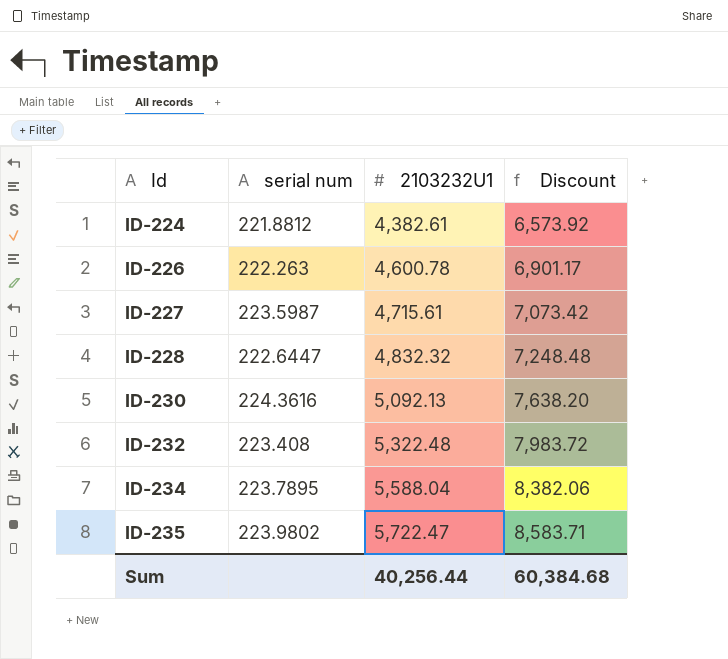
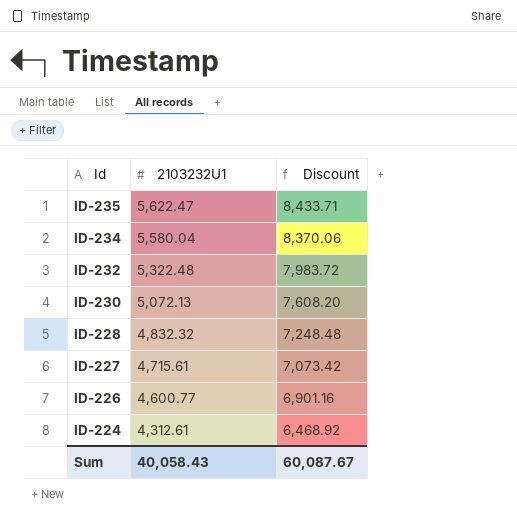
row order: Id ascending -> Id descending
column serial num | position: 2 -> none
ID-235 | 2103232U1: 5,722.47 -> 5,622.47
ID-235 | Discount: 8,583.71 -> 8,433.71
ID-234 | 2103232U1: 5,588.04 -> 5,580.04
ID-234 | Discount: 8,382.06 -> 8,370.06
ID-230 | 2103232U1: 5,092.13 -> 5,072.13
ID-230 | Discount: 7,638.20 -> 7,608.20
ID-226 | 2103232U1: 4,600.78 -> 4,600.77
ID-226 | Discount: 6,901.17 -> 6,901.16
ID-224 | 2103232U1: 4,382.61 -> 4,312.61
ID-224 | Discount: 6,573.92 -> 6,468.92
Sum | 2103232U1: 40,256.44 -> 40,058.43
Sum | Discount: 60,384.68 -> 60,087.67

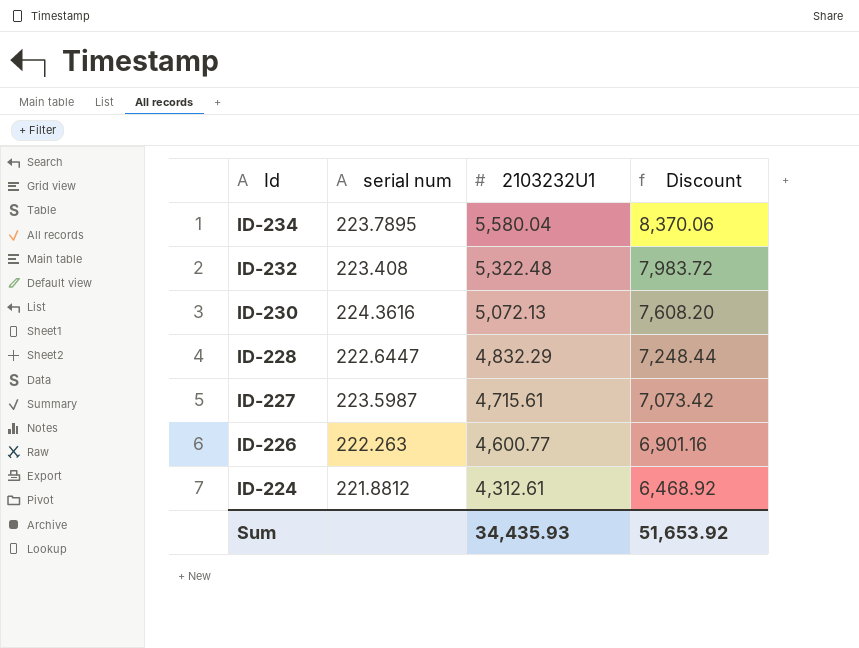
column serial num | position: none -> 2
row ID-235: 5,622.47 | 8,433.71 -> none
ID-228 | 2103232U1: 4,832.32 -> 4,832.29
ID-228 | Discount: 7,248.48 -> 7,248.44
Sum | 2103232U1: 40,058.43 -> 34,435.93
Sum | Discount: 60,087.67 -> 51,653.92

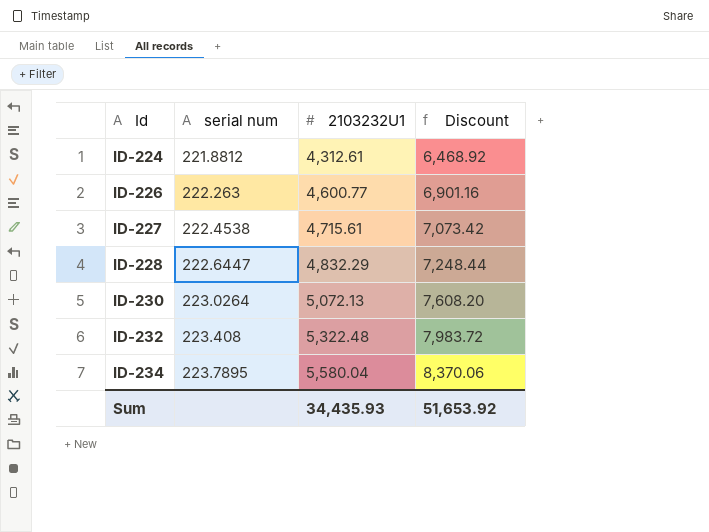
row order: Id descending -> Id ascending
ID-227 | serial num: 223.5987 -> 222.4538
ID-230 | serial num: 224.3616 -> 223.0264

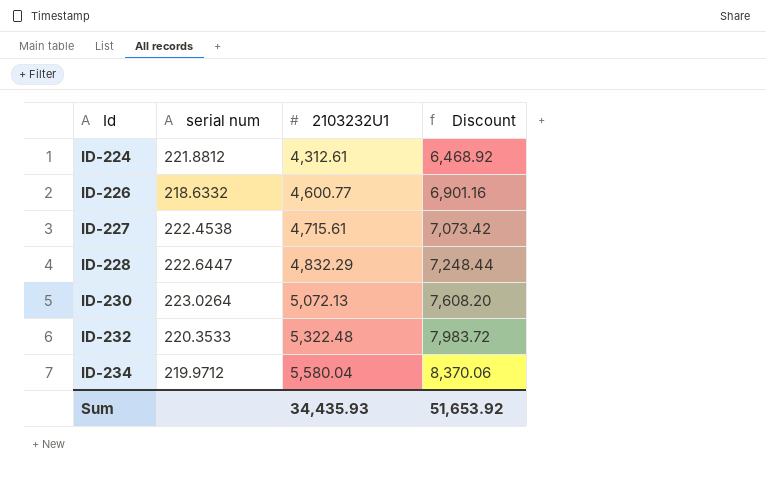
ID-226 | serial num: 222.263 -> 218.6332
ID-232 | serial num: 223.408 -> 220.3533
ID-234 | serial num: 223.7895 -> 219.9712

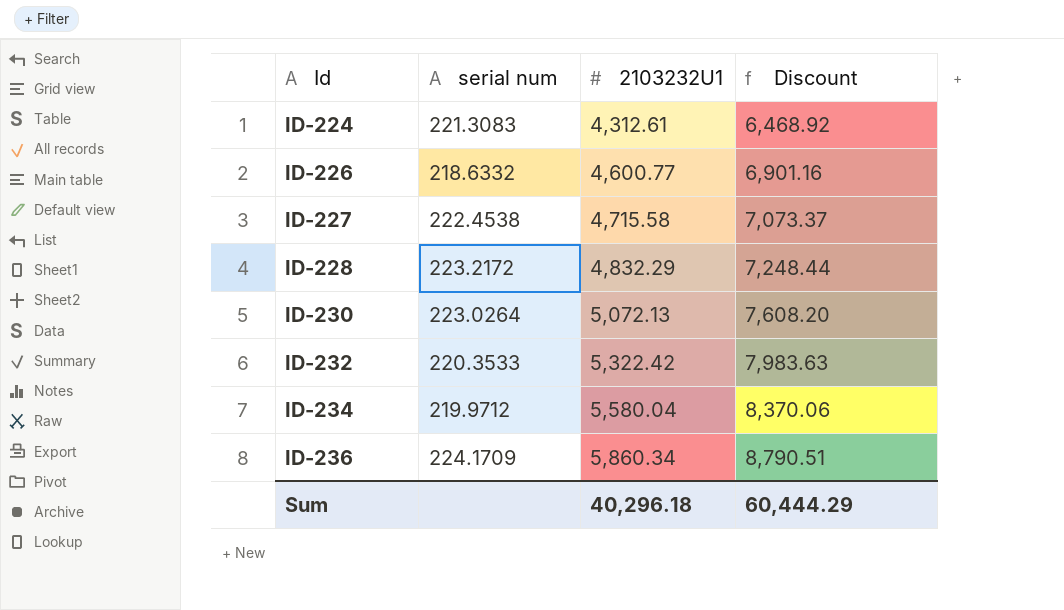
ID-224 | serial num: 221.8812 -> 221.3083
ID-227 | 2103232U1: 4,715.61 -> 4,715.58
ID-227 | Discount: 7,073.42 -> 7,073.37
ID-228 | serial num: 222.6447 -> 223.2172
ID-232 | 2103232U1: 5,322.48 -> 5,322.42
ID-232 | Discount: 7,983.72 -> 7,983.63
row ID-236: none -> 224.1709 | 5,860.34 | 8,790.51
Sum | 2103232U1: 34,435.93 -> 40,296.18
Sum | Discount: 51,653.92 -> 60,444.29

